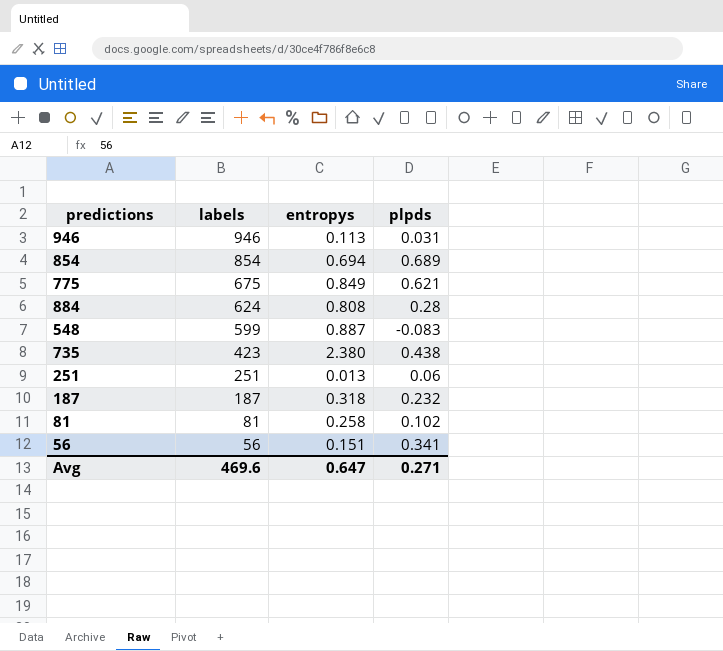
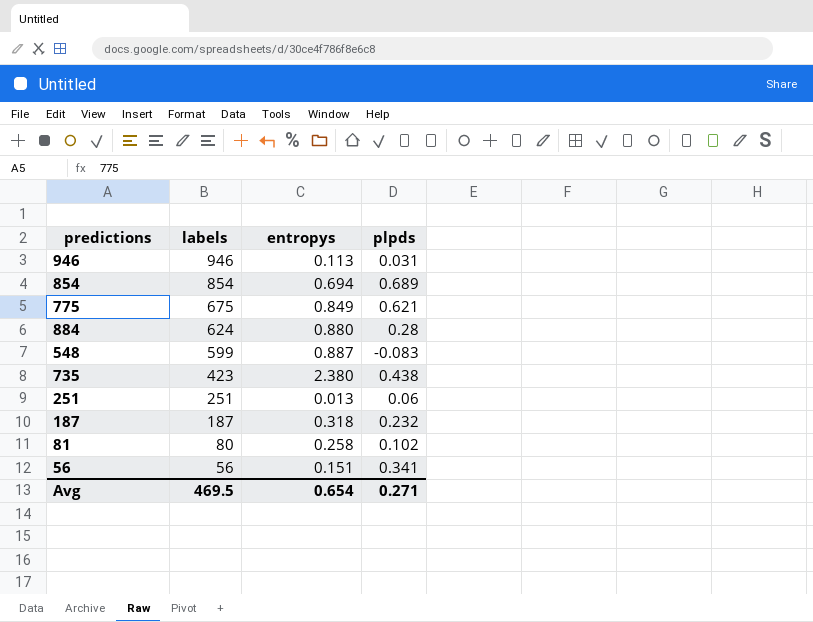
884 | entropys: 0.808 -> 0.880
81 | labels: 81 -> 80
Avg | labels: 469.6 -> 469.5
Avg | entropys: 0.647 -> 0.654

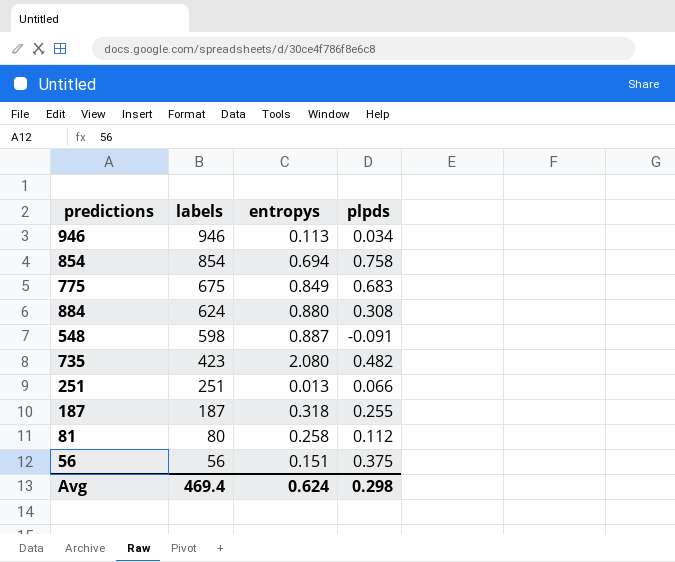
946 | plpds: 0.031 -> 0.034
854 | plpds: 0.689 -> 0.758
775 | plpds: 0.621 -> 0.683
884 | plpds: 0.28 -> 0.308
548 | labels: 599 -> 598
548 | plpds: -0.083 -> -0.091
735 | entropys: 2.380 -> 2.080
735 | plpds: 0.438 -> 0.482
251 | plpds: 0.06 -> 0.066
187 | plpds: 0.232 -> 0.255
81 | plpds: 0.102 -> 0.112
56 | plpds: 0.341 -> 0.375
Avg | labels: 469.5 -> 469.4
Avg | entropys: 0.654 -> 0.624
Avg | plpds: 0.271 -> 0.298

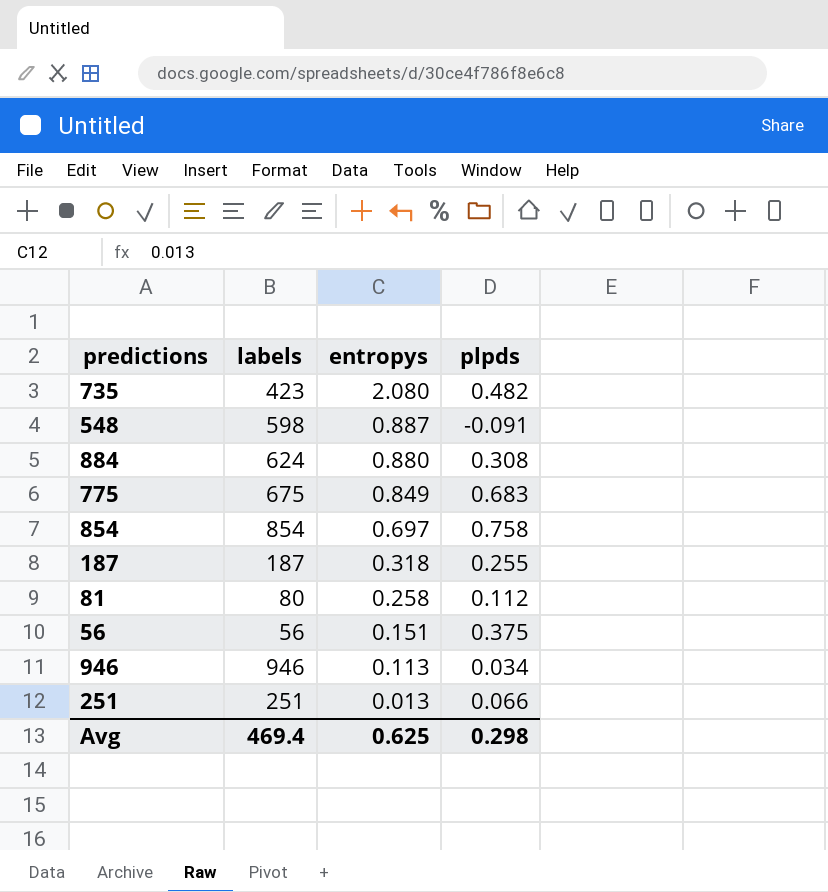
row order: labels descending -> entropys descending
854 | entropys: 0.694 -> 0.697
Avg | entropys: 0.624 -> 0.625

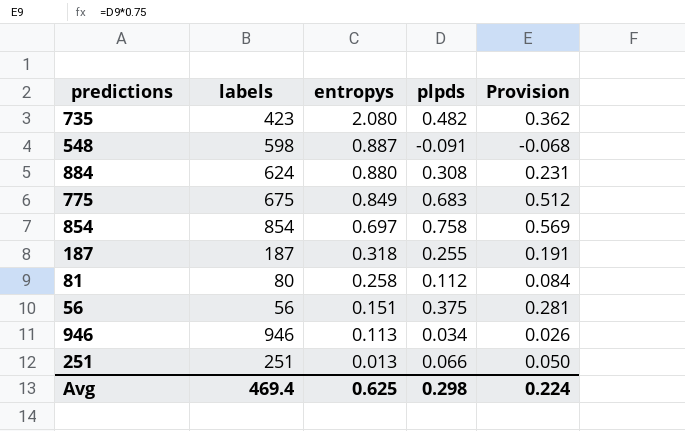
column Provision | formula: none -> [plpds] * 0.75

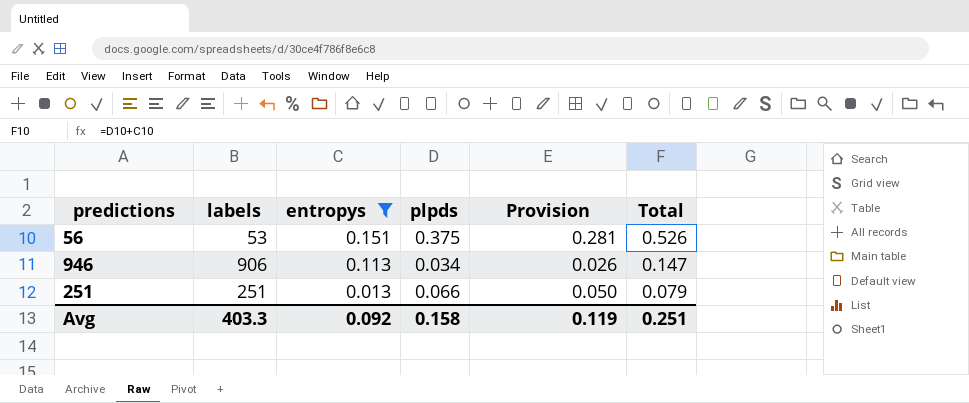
filter: none -> entropys <= 0.151
column Total | formula: none -> [entropys] + [plpds]
56 | labels: 56 -> 53
946 | labels: 946 -> 906
Avg | labels: 469.4 -> 403.3
Avg | entropys: 0.625 -> 0.092
Avg | plpds: 0.298 -> 0.158
Avg | Provision: 0.224 -> 0.119

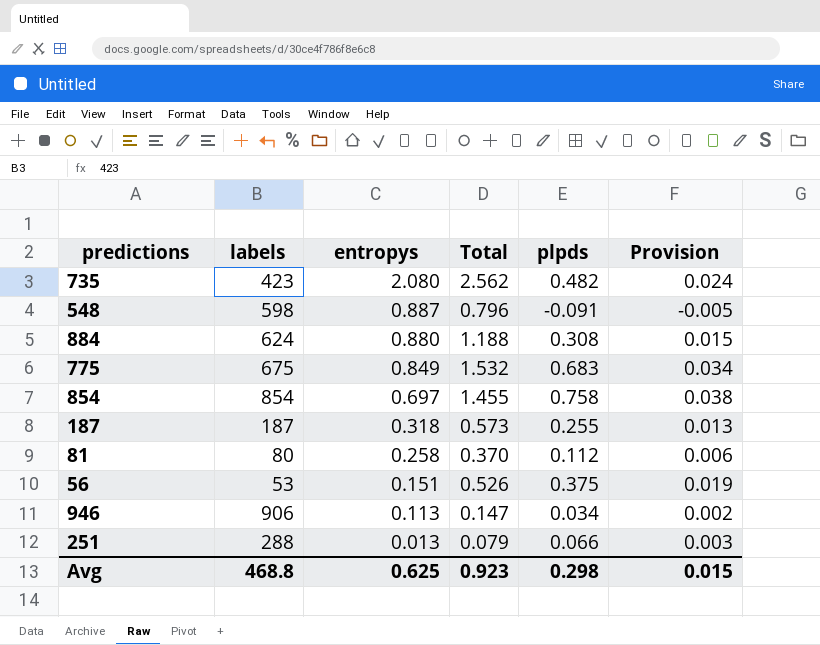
filter: entropys <= 0.151 -> none
column Total | position: 6 -> 4
column Provision | formula: [plpds] * 0.75 -> [plpds] * 0.05
251 | labels: 251 -> 288
Avg | labels: 403.3 -> 468.8
Avg | entropys: 0.092 -> 0.625
Avg | Total: 0.251 -> 0.923
Avg | plpds: 0.158 -> 0.298
Avg | Provision: 0.119 -> 0.015

